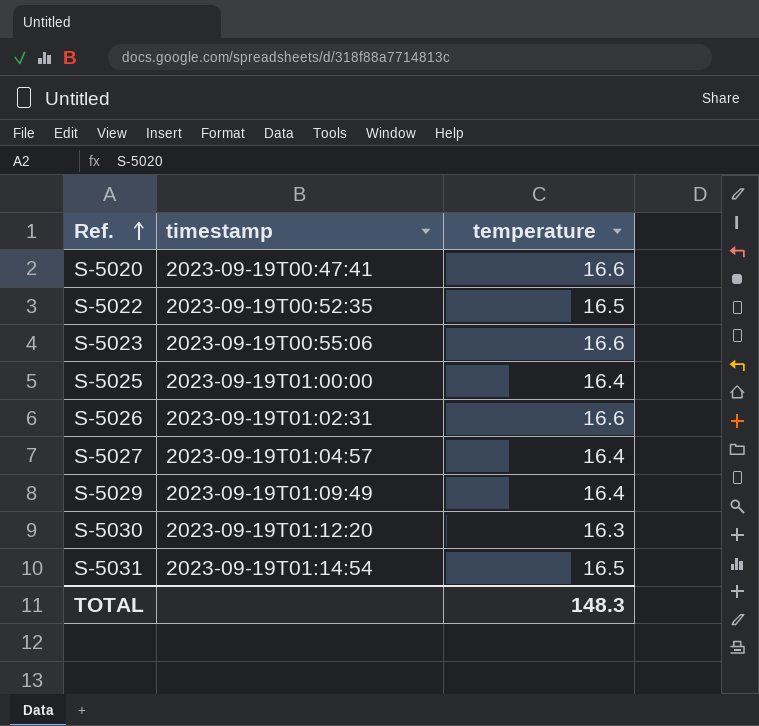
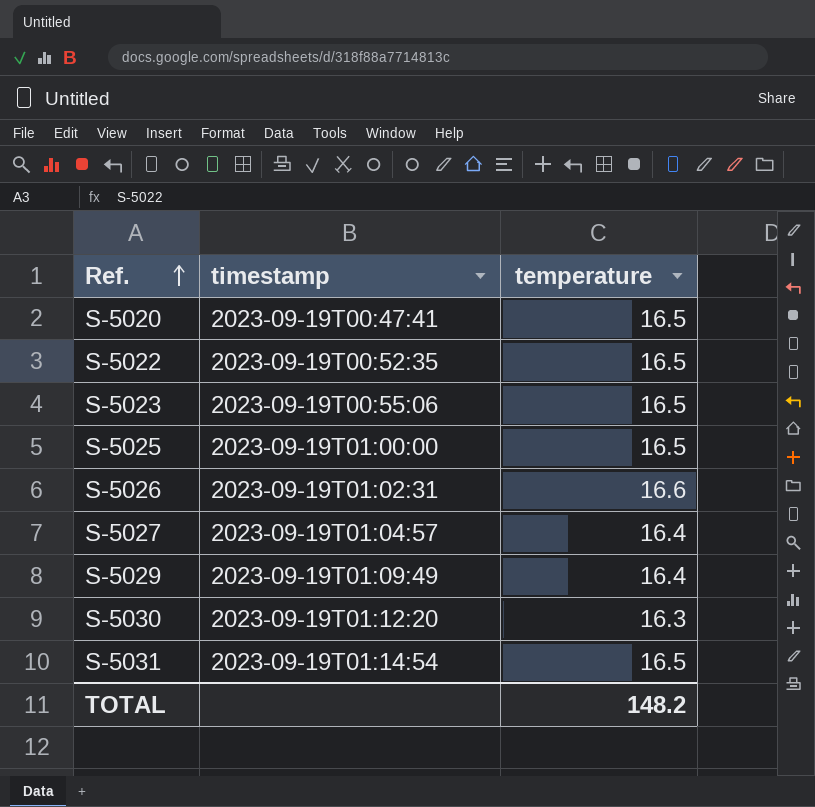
S-5020 | temperature: 16.6 -> 16.5
S-5023 | temperature: 16.6 -> 16.5
S-5025 | temperature: 16.4 -> 16.5
TOTAL | temperature: 148.3 -> 148.2

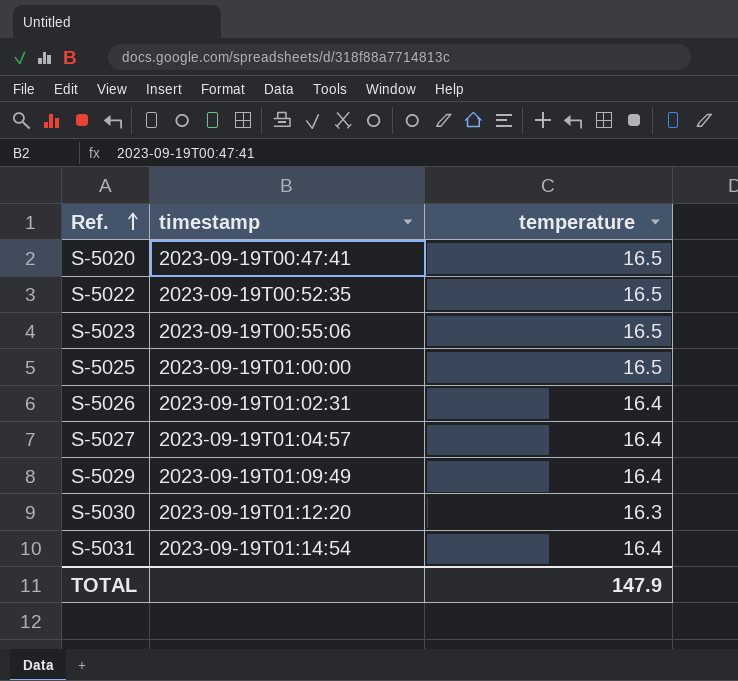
S-5026 | temperature: 16.6 -> 16.4
S-5031 | temperature: 16.5 -> 16.4
TOTAL | temperature: 148.2 -> 147.9

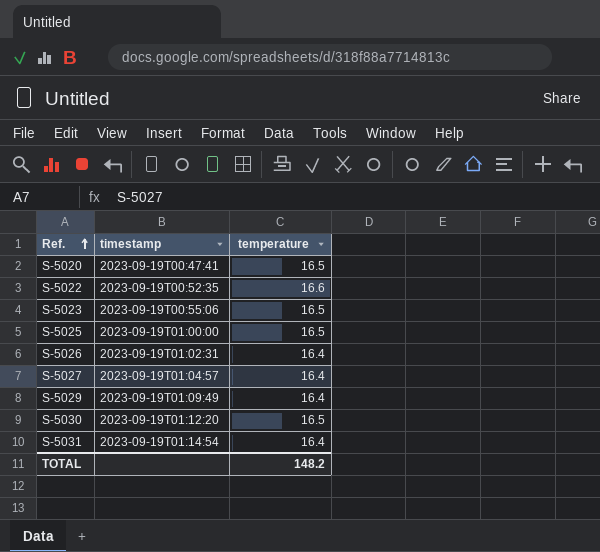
S-5022 | temperature: 16.5 -> 16.6
S-5030 | temperature: 16.3 -> 16.5
TOTAL | temperature: 147.9 -> 148.2

